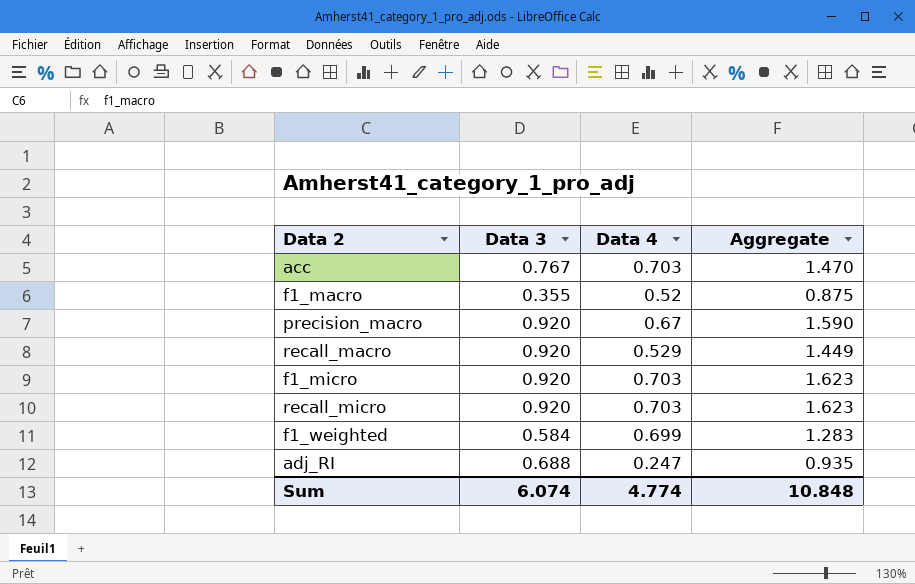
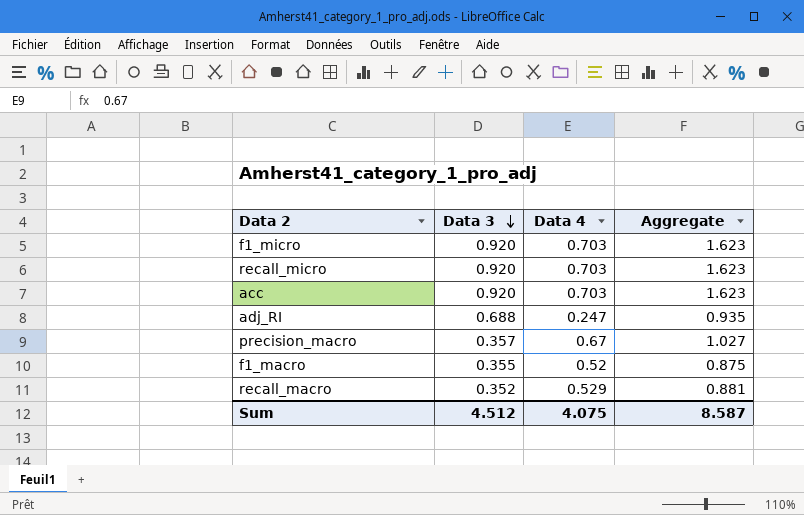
row order: none -> Data 3 descending
row f1_weighted: 0.584 | 0.699 | 1.283 -> none
acc | Data 3: 0.767 -> 0.920
acc | Aggregate: 1.470 -> 1.623
precision_macro | Data 3: 0.920 -> 0.357
precision_macro | Aggregate: 1.590 -> 1.027
recall_macro | Data 3: 0.920 -> 0.352
recall_macro | Aggregate: 1.449 -> 0.881
Sum | Data 3: 6.074 -> 4.512
Sum | Data 4: 4.774 -> 4.075
Sum | Aggregate: 10.848 -> 8.587

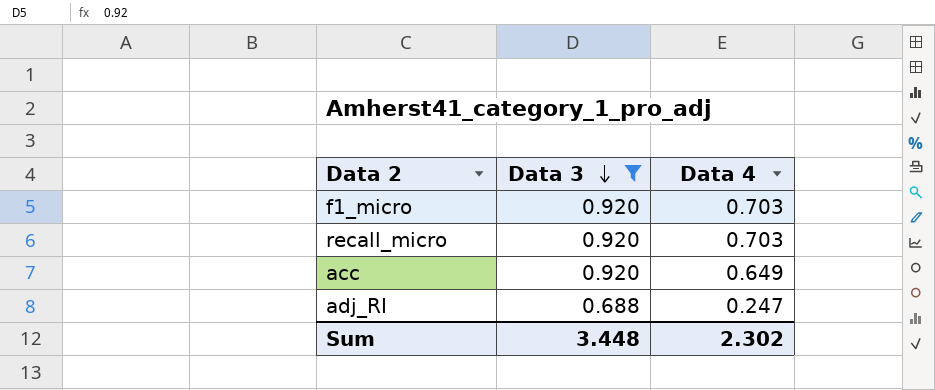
filter: none -> Data 3 >= 0.688
column Aggregate | formula: [Data 3] + [Data 4] -> none
acc | Data 4: 0.703 -> 0.649
Sum | Data 3: 4.512 -> 3.448
Sum | Data 4: 4.075 -> 2.302

